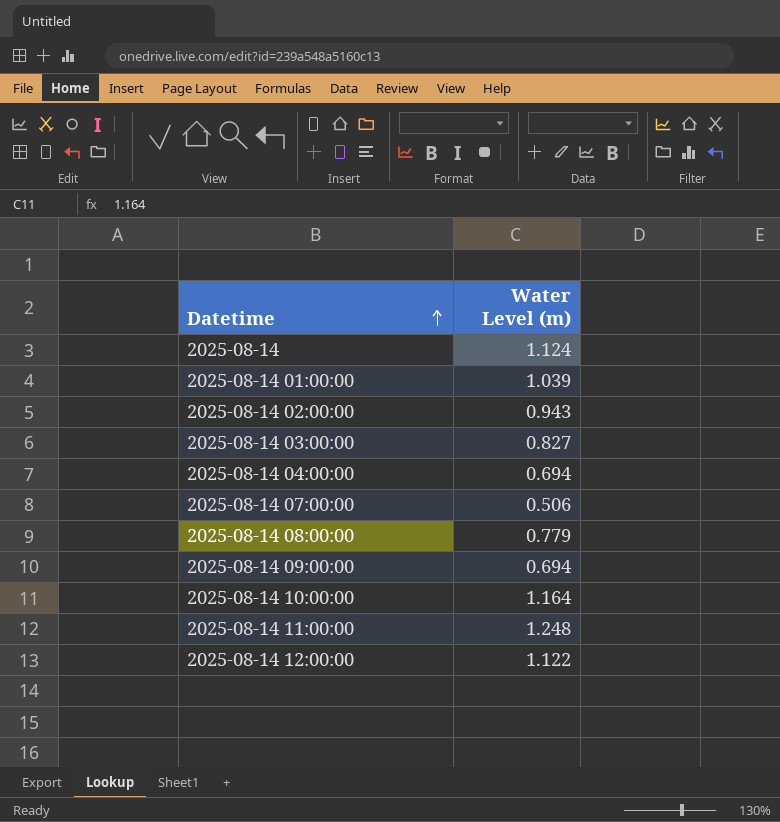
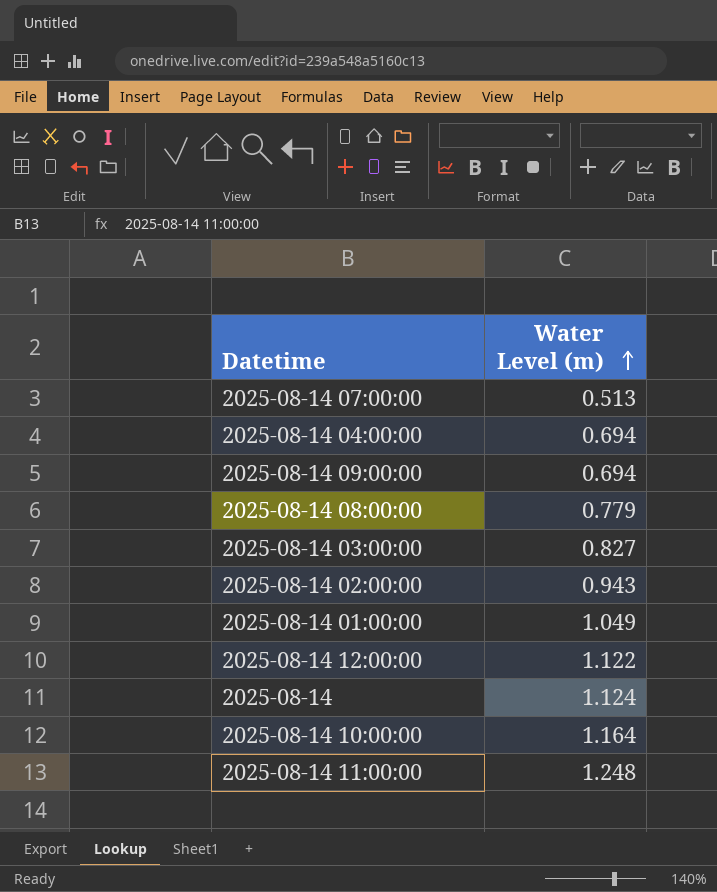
row order: Datetime ascending -> Water Level (m) ascending
2025-08-14 07:00:00 | Water Level (m): 0.506 -> 0.513
2025-08-14 01:00:00 | Water Level (m): 1.039 -> 1.049

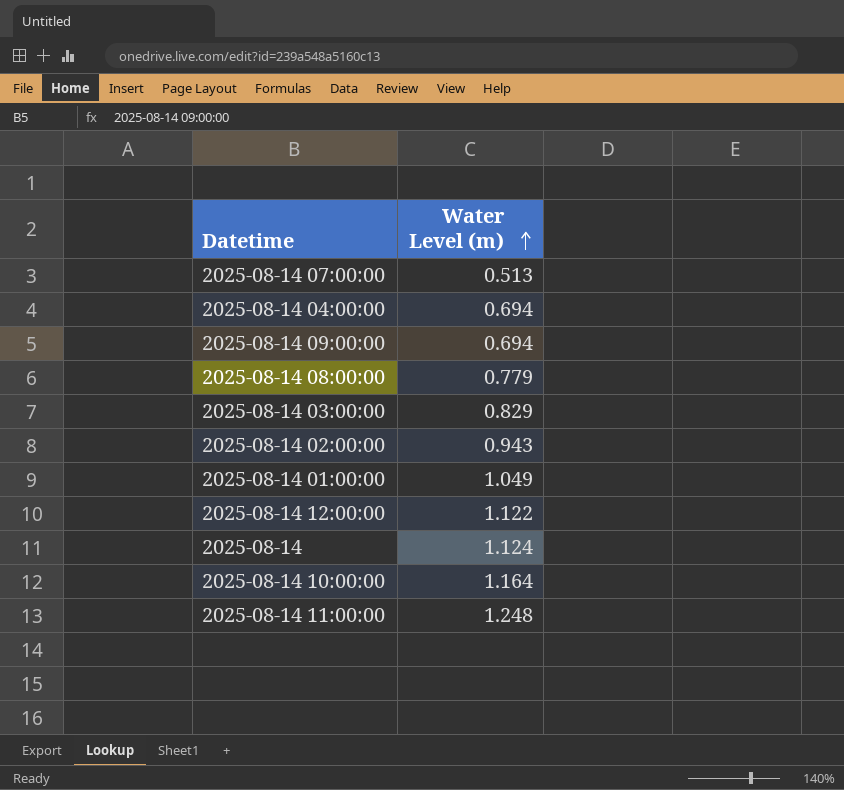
2025-08-14 03:00:00 | Water Level (m): 0.827 -> 0.829

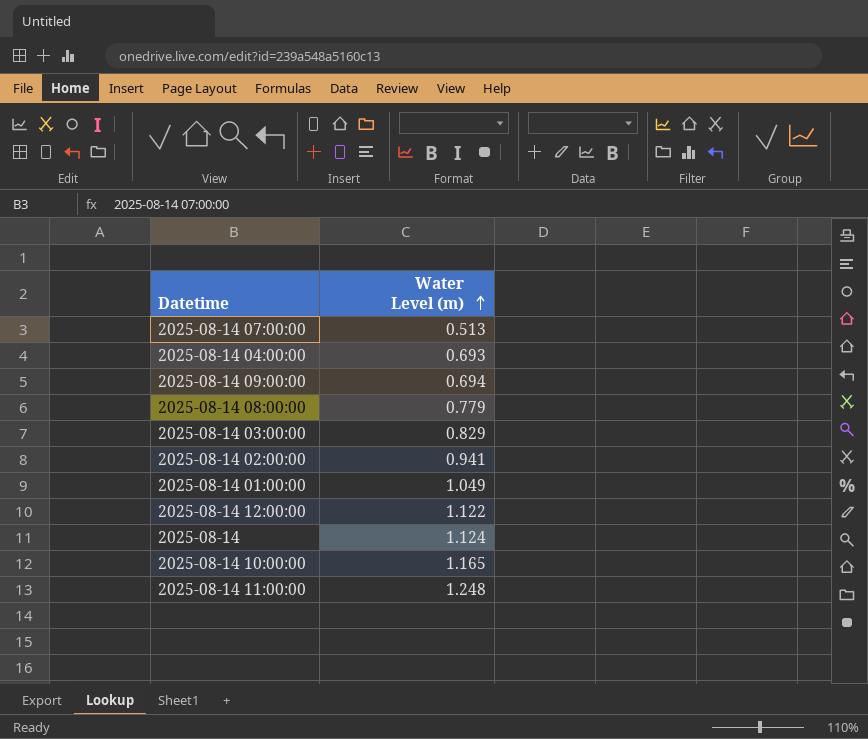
2025-08-14 04:00:00 | Water Level (m): 0.694 -> 0.693
2025-08-14 02:00:00 | Water Level (m): 0.943 -> 0.941
2025-08-14 10:00:00 | Water Level (m): 1.164 -> 1.165

